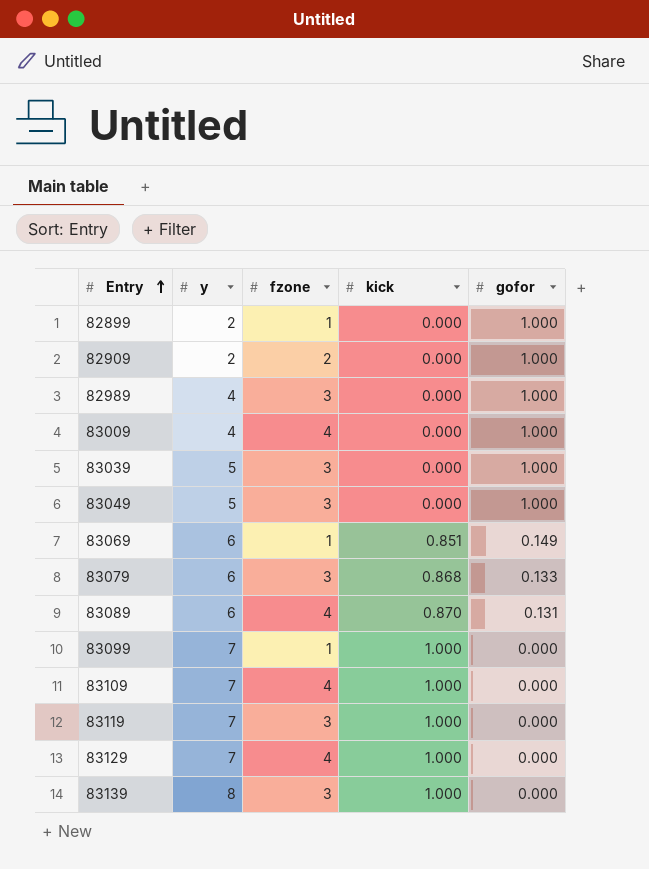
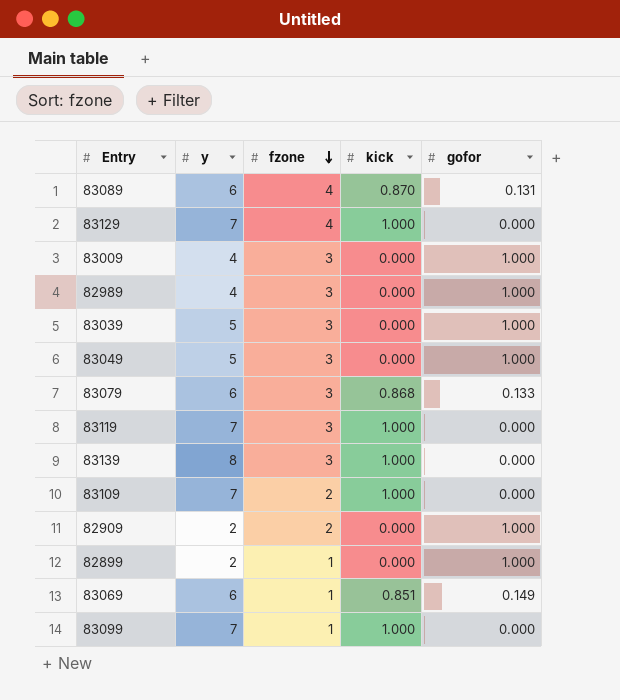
row order: Entry ascending -> fzone descending
83009 | fzone: 4 -> 3
83109 | fzone: 4 -> 2

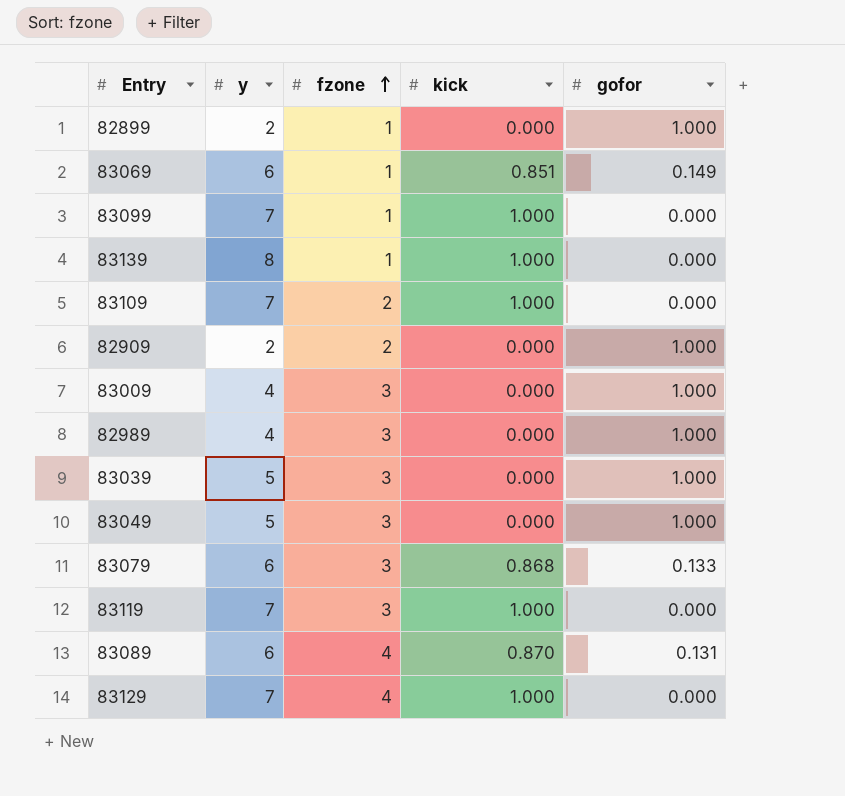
row order: fzone descending -> fzone ascending
83139 | fzone: 3 -> 1

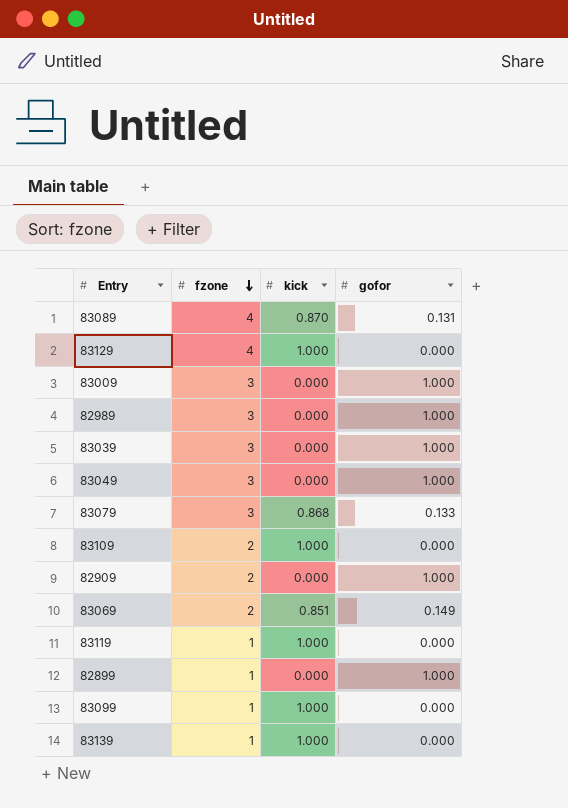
row order: fzone ascending -> fzone descending
column y | position: 2 -> none
83069 | fzone: 1 -> 2
83119 | fzone: 3 -> 1

